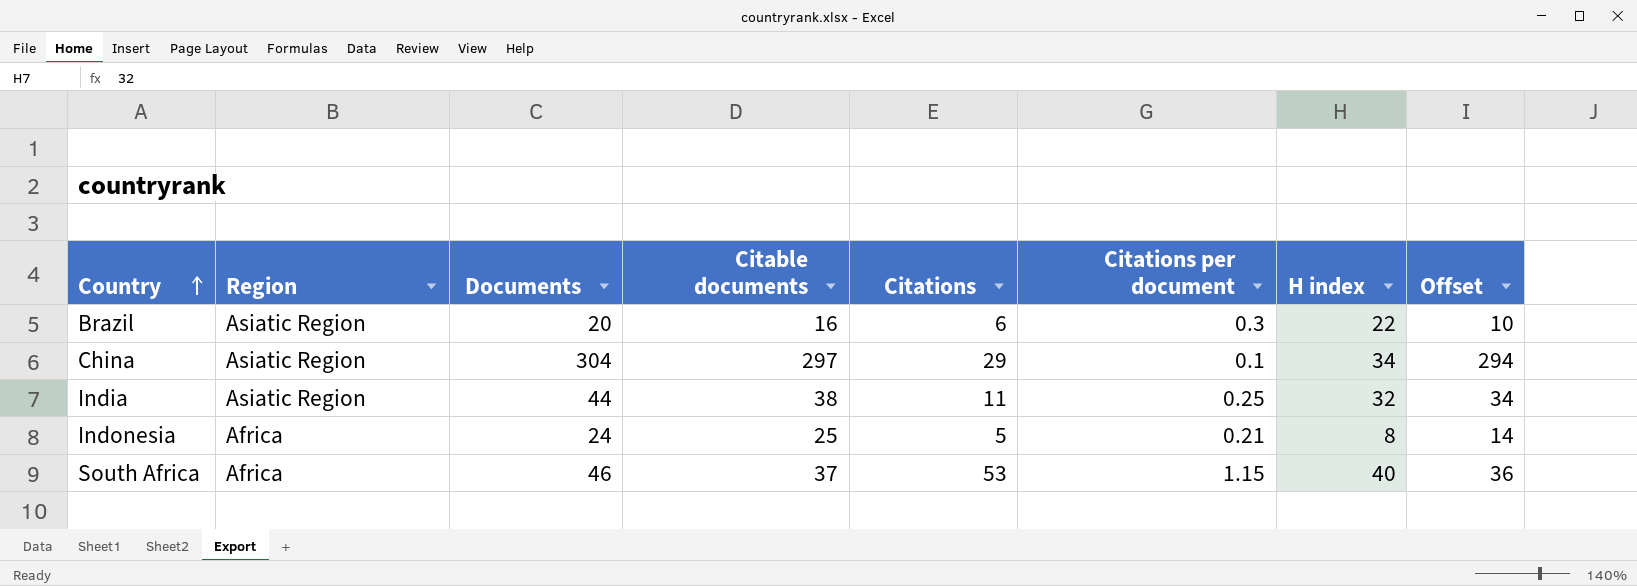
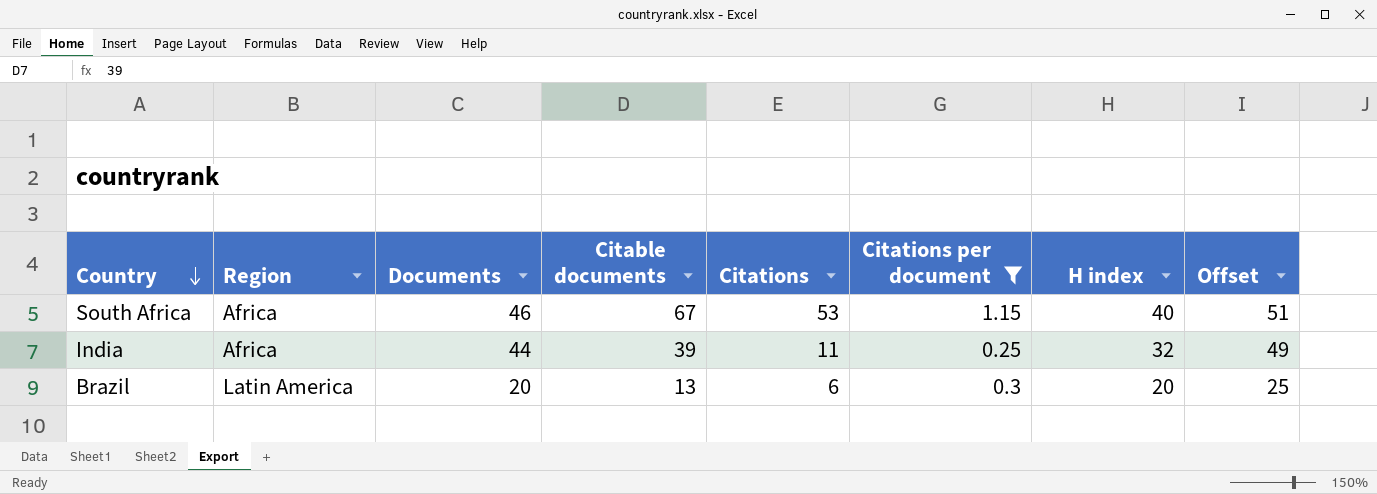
filter: none -> Citations per document >= 0.25
row order: Country ascending -> Country descending
column Offset | formula: [Documents] - 10 -> [Documents] + 5
South Africa | Citable documents: 37 -> 67
India | Region: Asiatic Region -> Africa
India | Citable documents: 38 -> 39
Brazil | Region: Asiatic Region -> Latin America
Brazil | Citable documents: 16 -> 13
Brazil | H index: 22 -> 20

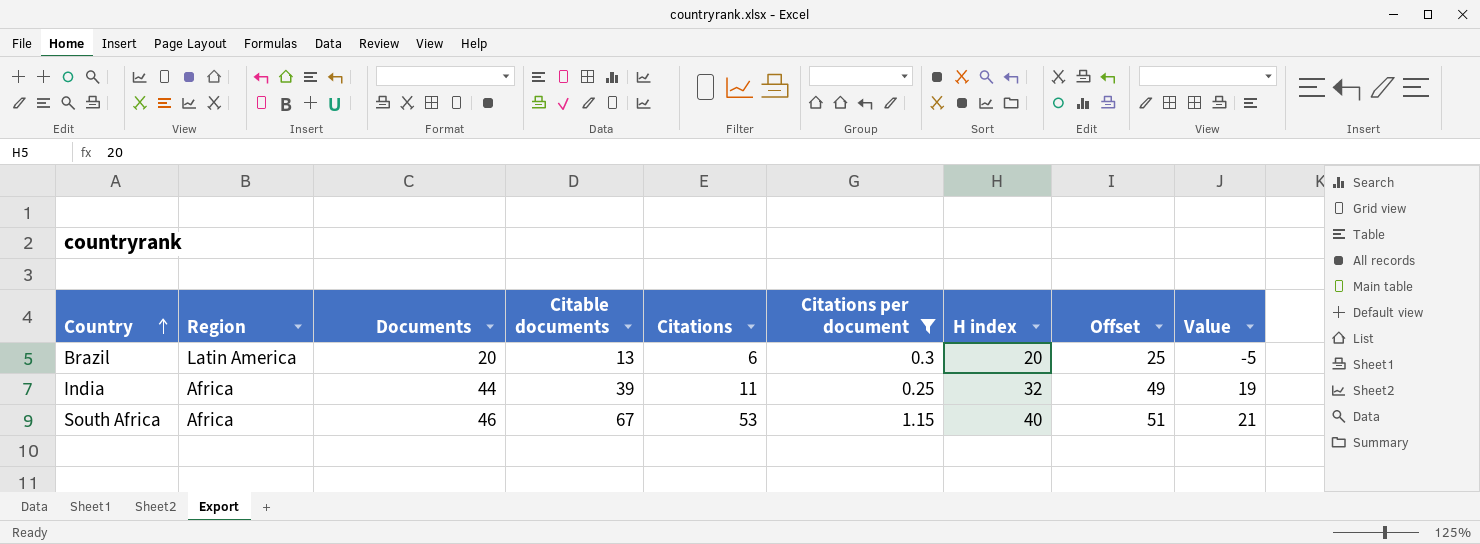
row order: Country descending -> Country ascending
column Value | formula: none -> [Documents] - 25

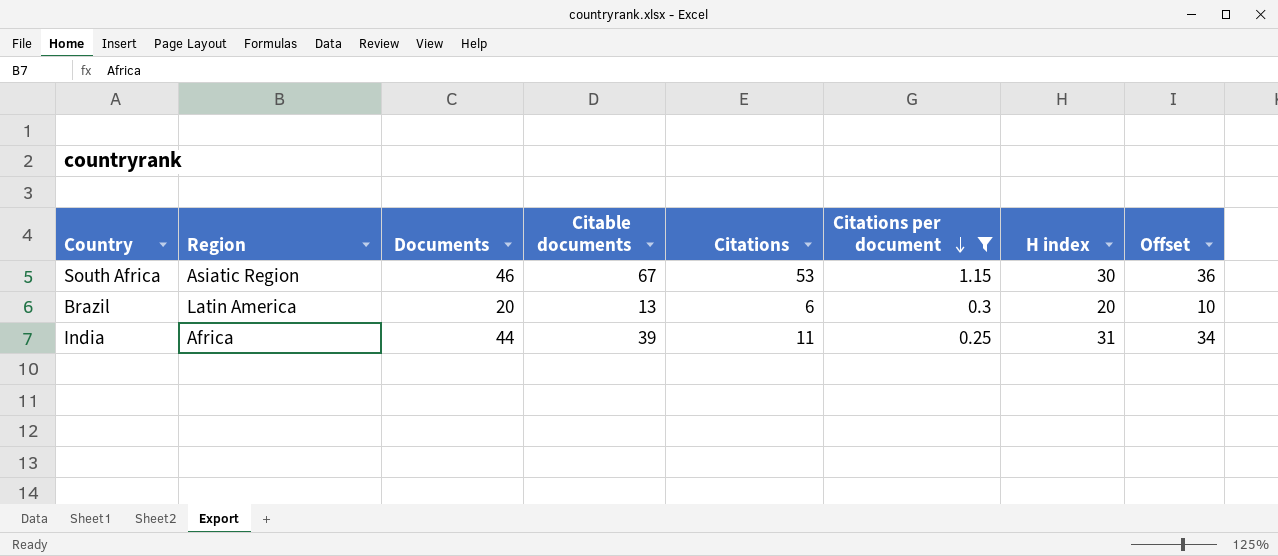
row order: Country ascending -> Citations per document descending
column Value | formula: [Documents] - 25 -> none
column Offset | formula: [Documents] + 5 -> [Documents] - 10
South Africa | Region: Africa -> Asiatic Region
South Africa | H index: 40 -> 30
India | H index: 32 -> 31

